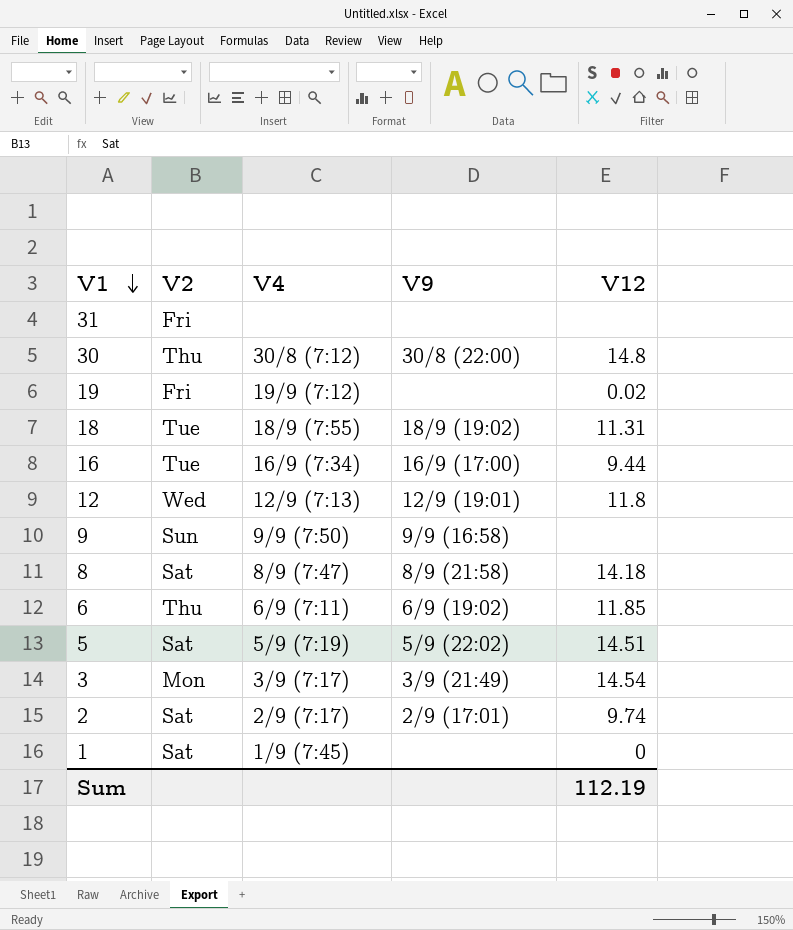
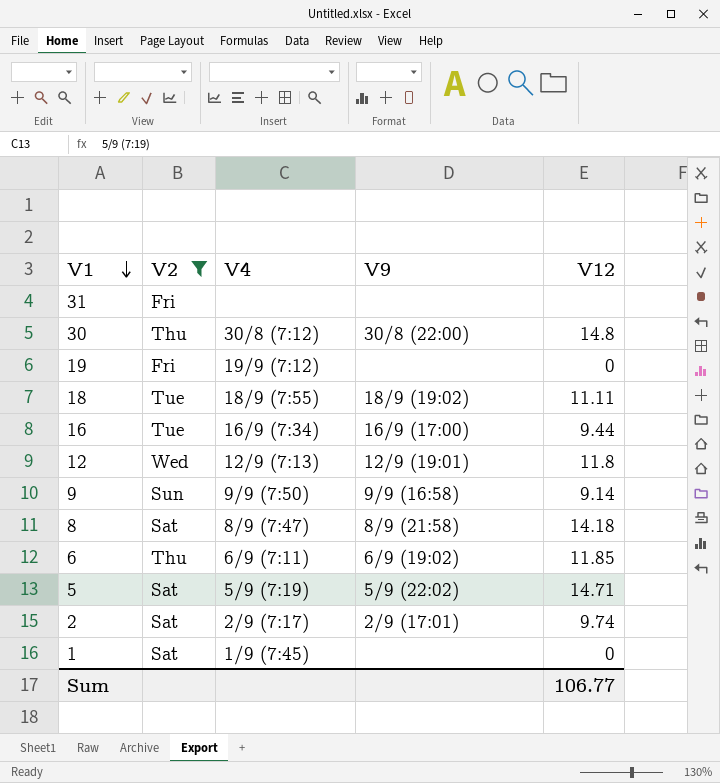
filter: none -> V2 != Mon
19 | V12: 0.02 -> 0
18 | V12: 11.31 -> 11.11
9 | V12: none -> 9.14
5 | V12: 14.51 -> 14.71
Sum | V12: 112.19 -> 106.77

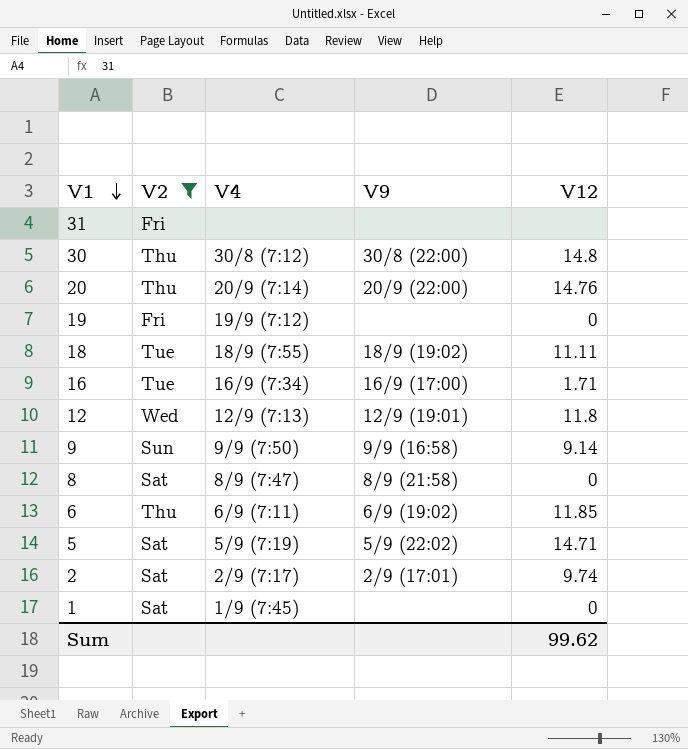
row 20: none -> Thu | 20/9 (7:14) | 20/9 (22:00) | 14.76
16 | V12: 9.44 -> 1.71
8 | V12: 14.18 -> 0
Sum | V12: 106.77 -> 99.62

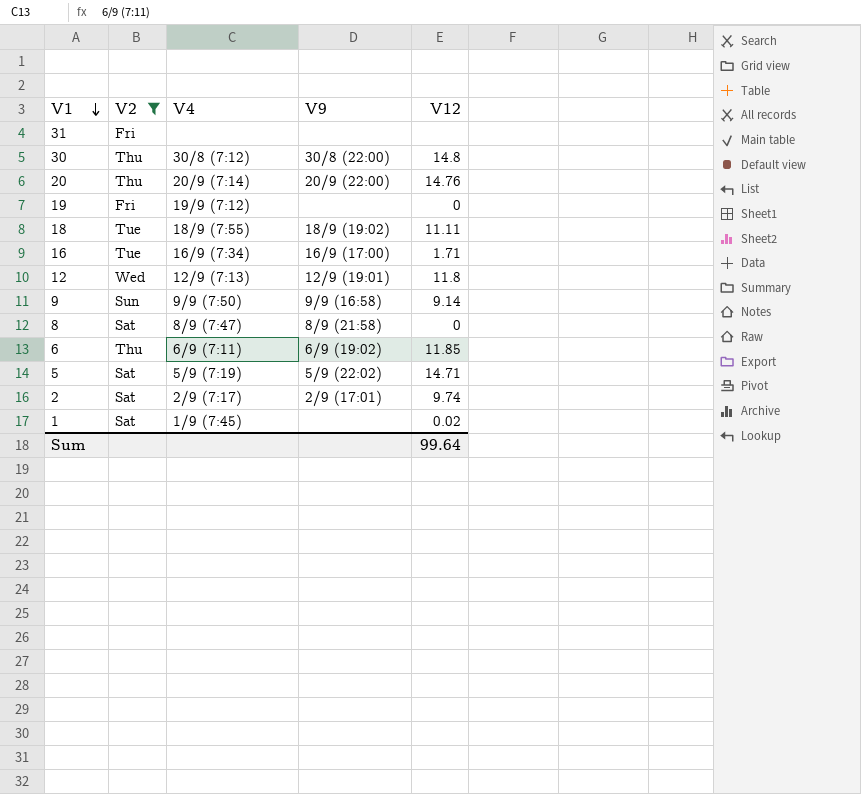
1 | V12: 0 -> 0.02
Sum | V12: 99.62 -> 99.64

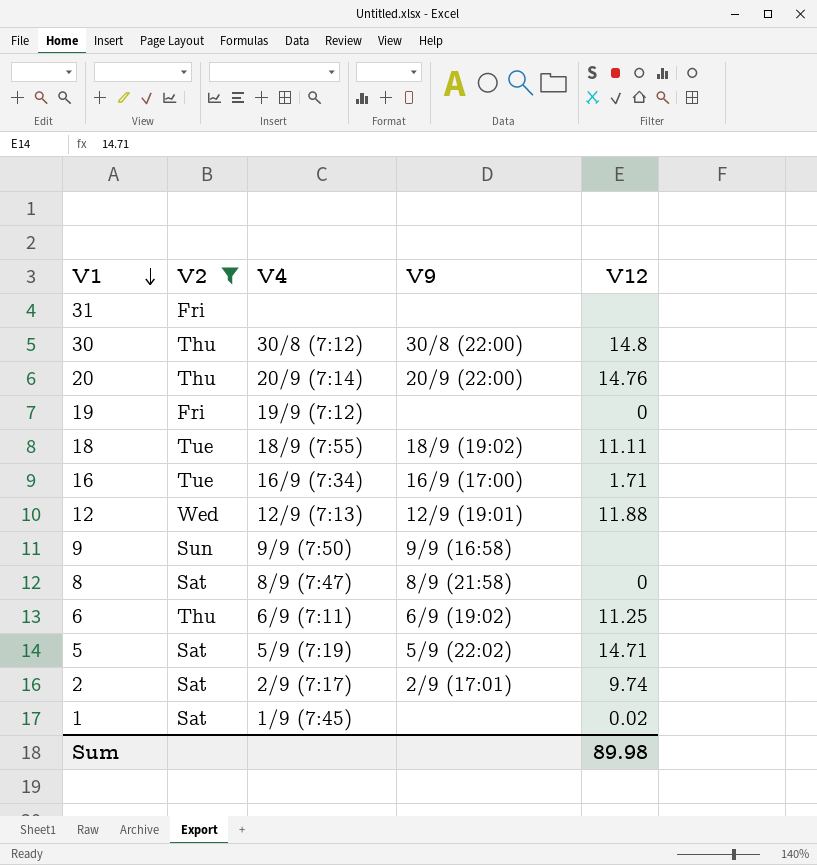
12 | V12: 11.8 -> 11.88
9 | V12: 9.14 -> none
6 | V12: 11.85 -> 11.25
Sum | V12: 99.64 -> 89.98

